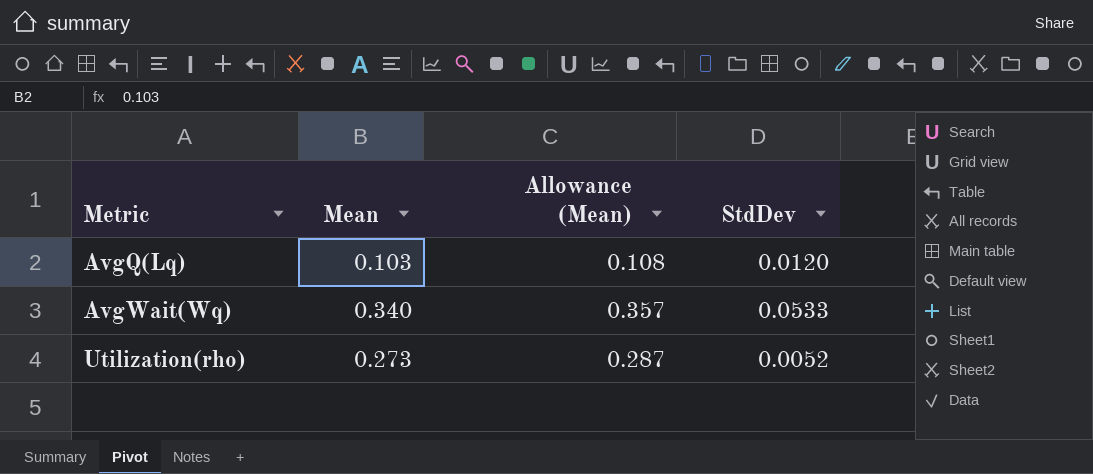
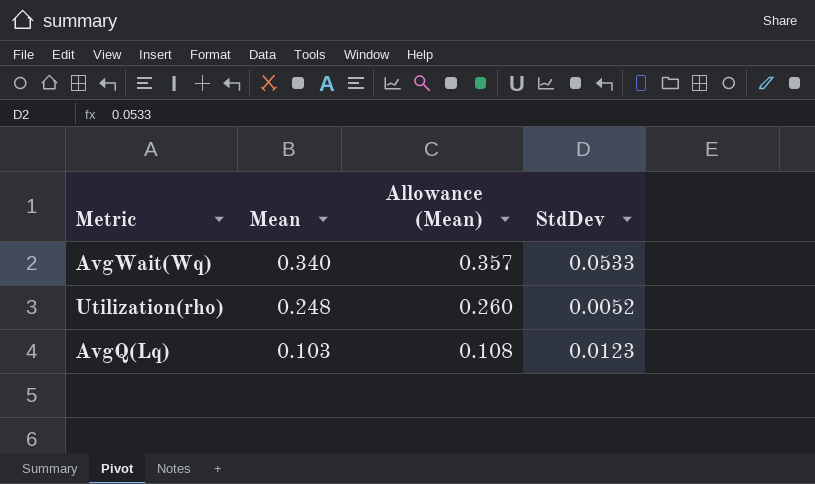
row order: Metric ascending -> Mean descending
Utilization(rho) | Mean: 0.273 -> 0.248
Utilization(rho) | Allowance (Mean): 0.287 -> 0.260
AvgQ(Lq) | StdDev: 0.0120 -> 0.0123

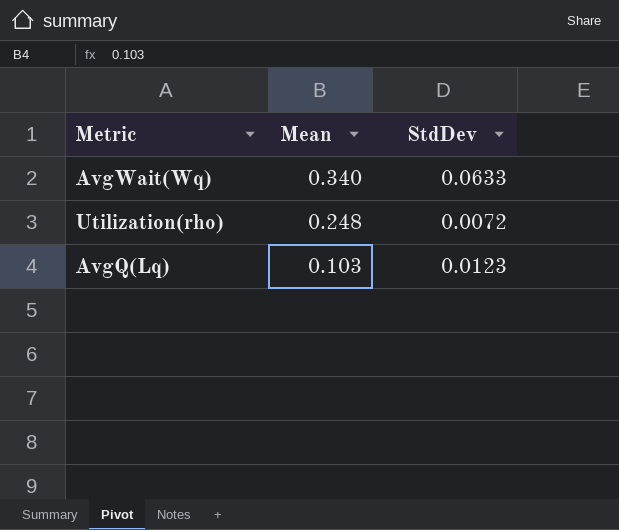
column Allowance (Mean) | formula: [Mean] * 1.05 -> none
AvgWait(Wq) | StdDev: 0.0533 -> 0.0633
Utilization(rho) | StdDev: 0.0052 -> 0.0072

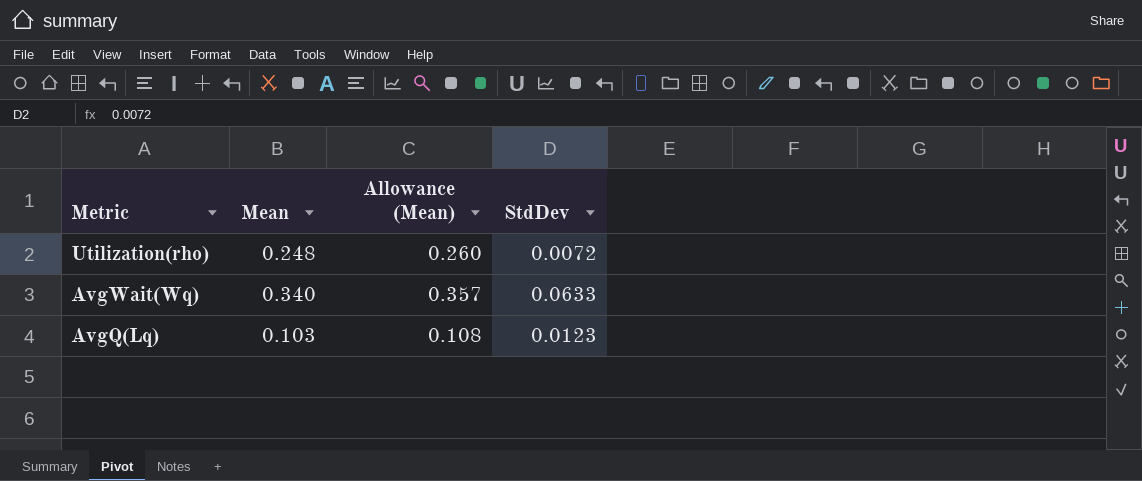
row order: Mean descending -> Metric descending
column Allowance (Mean) | formula: none -> [Mean] * 1.05

